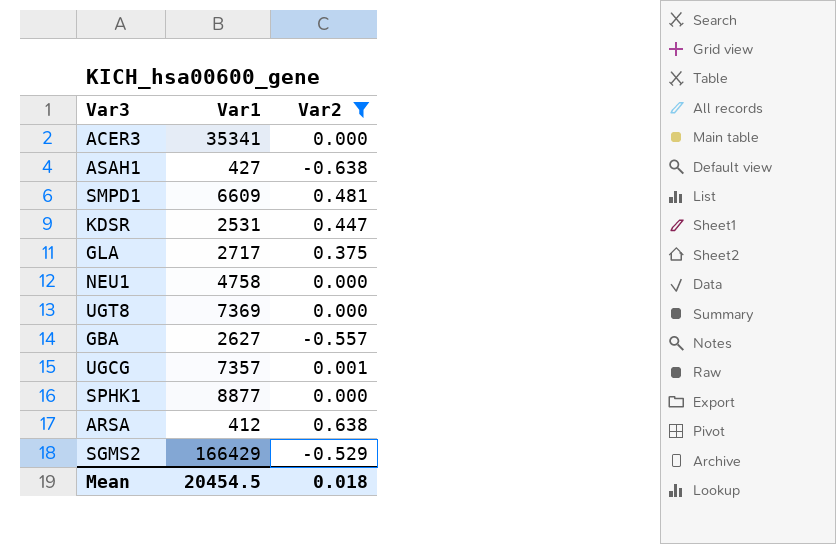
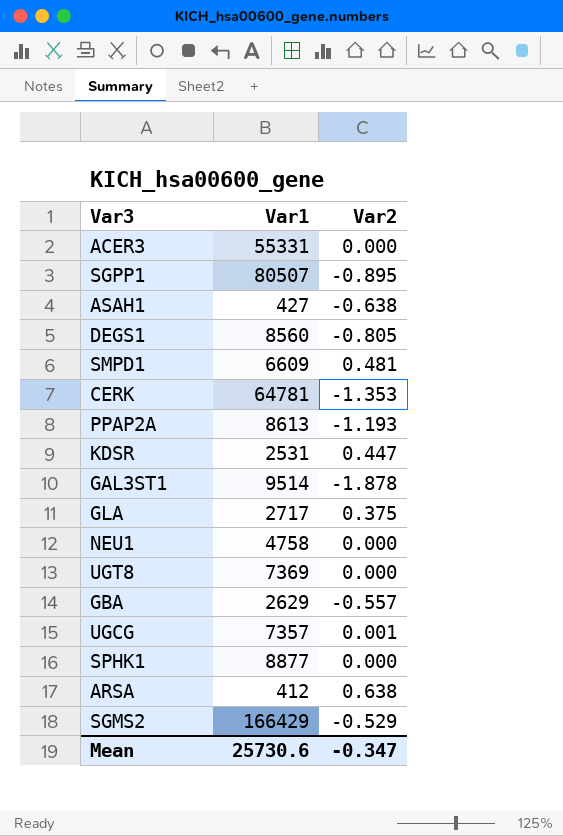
filter: Var2 >= -0.638 -> none
ACER3 | Var1: 35341 -> 55331
GBA | Var1: 2627 -> 2629
Mean | Var1: 20454.5 -> 25730.6
Mean | Var2: 0.018 -> -0.347

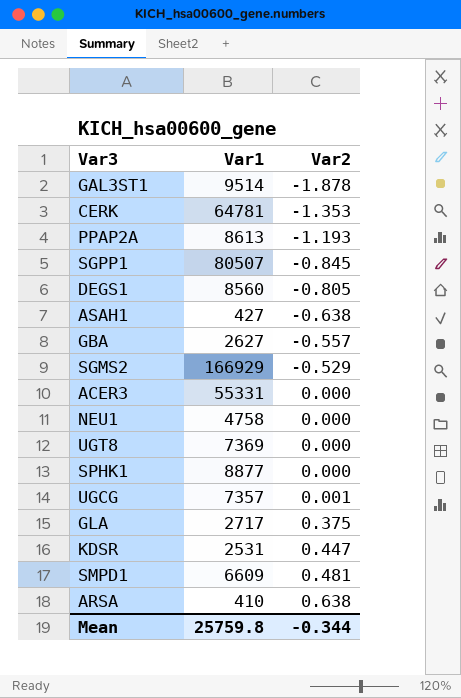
row order: none -> Var2 ascending
SGPP1 | Var2: -0.895 -> -0.845
GBA | Var1: 2629 -> 2627
SGMS2 | Var1: 166429 -> 166929
ARSA | Var1: 412 -> 410
Mean | Var1: 25730.6 -> 25759.8
Mean | Var2: -0.347 -> -0.344

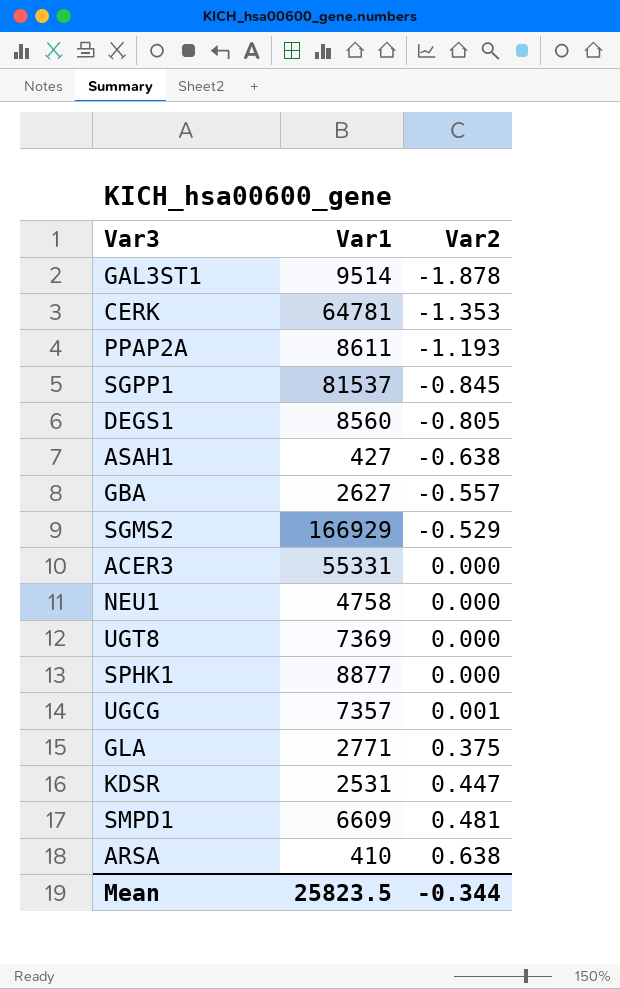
PPAP2A | Var1: 8613 -> 8611
SGPP1 | Var1: 80507 -> 81537
GLA | Var1: 2717 -> 2771
Mean | Var1: 25759.8 -> 25823.5

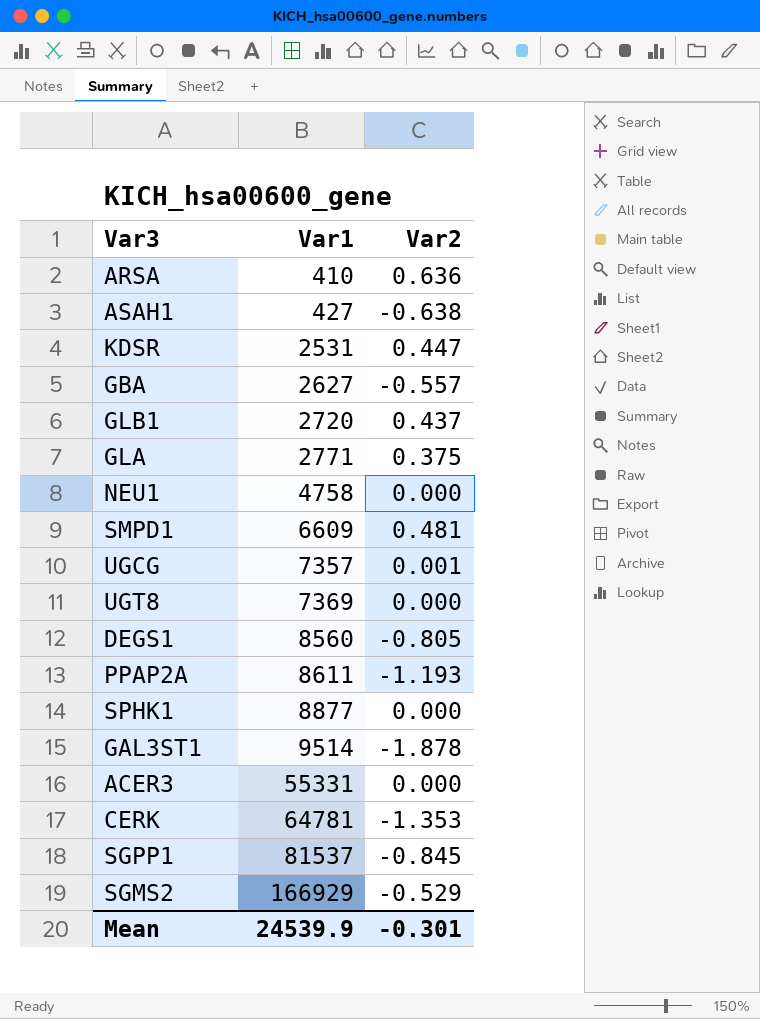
row order: Var2 ascending -> Var1 ascending
ARSA | Var2: 0.638 -> 0.636
row GLB1: none -> 2720 | 0.437
Mean | Var1: 25823.5 -> 24539.9
Mean | Var2: -0.344 -> -0.301

